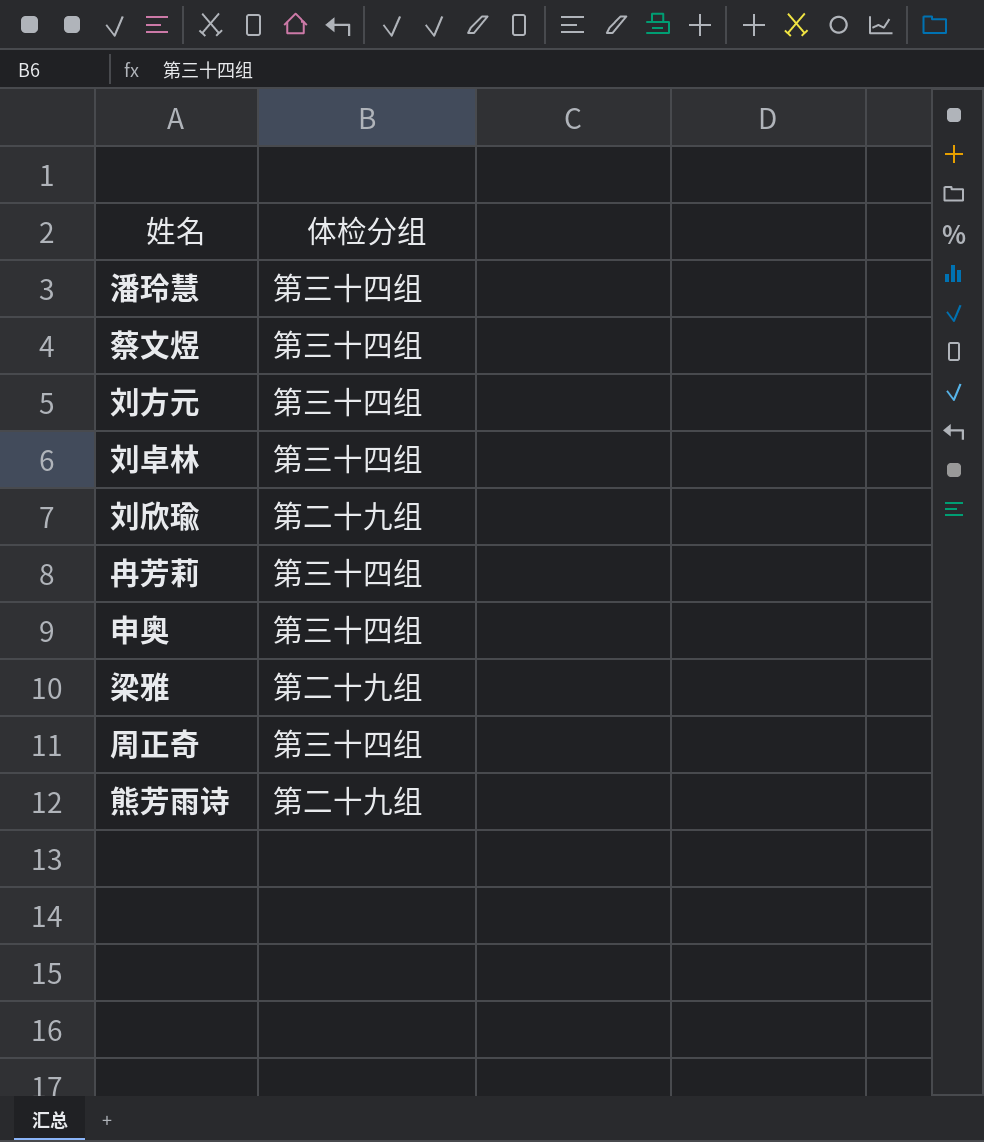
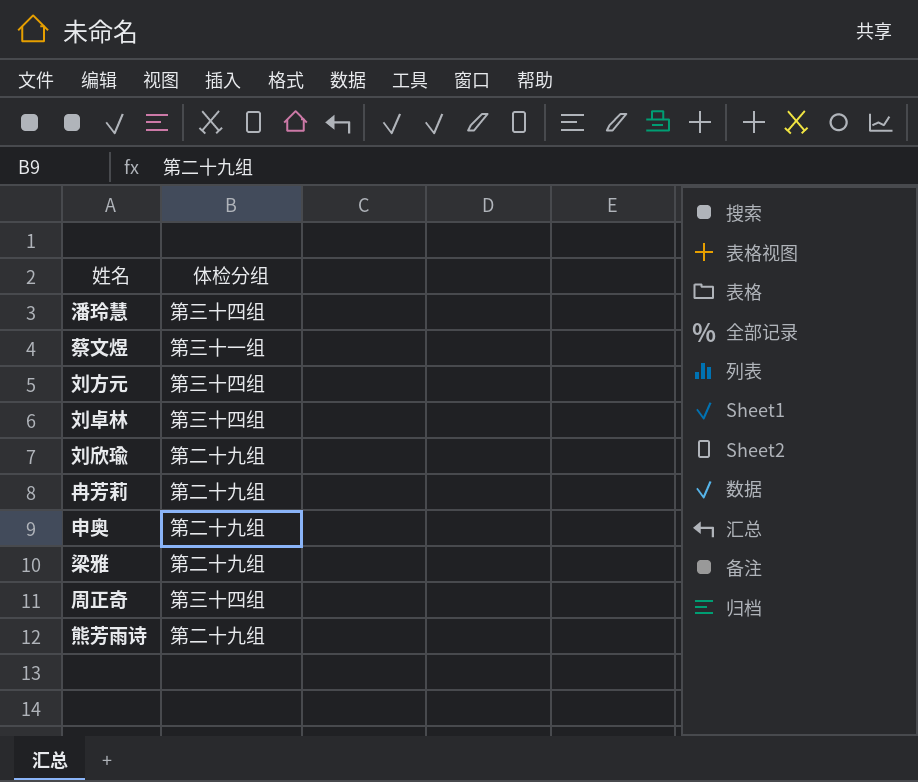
蔡文煜 | 体检分组: 第三十四组 -> 第三十一组
冉芳莉 | 体检分组: 第三十四组 -> 第二十九组
申奥 | 体检分组: 第三十四组 -> 第二十九组

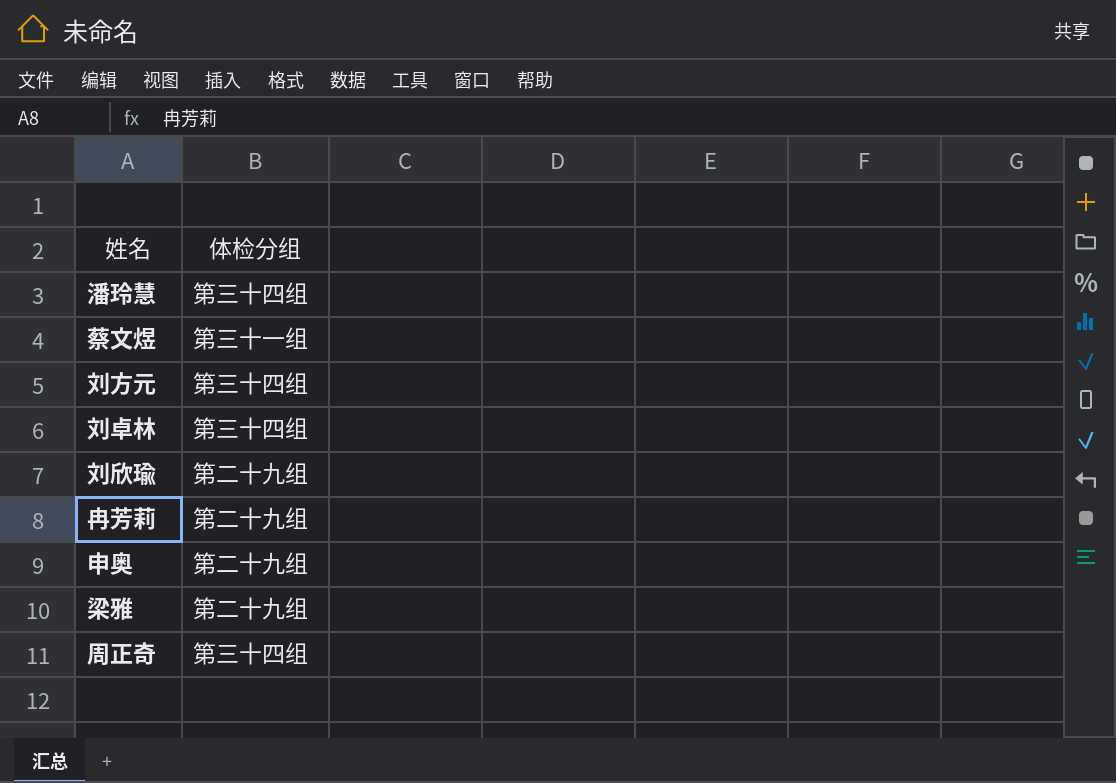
row 熊芳雨诗: 第二十九组 -> none

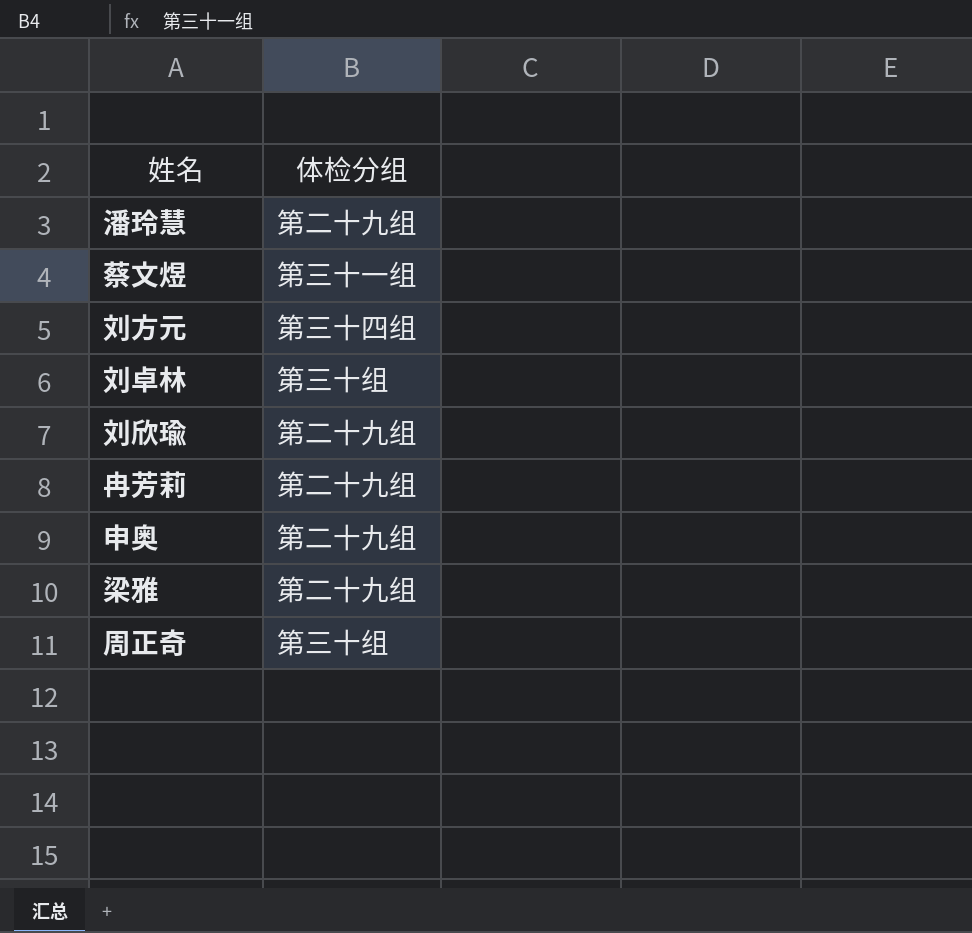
潘玲慧 | 体检分组: 第三十四组 -> 第二十九组
刘卓林 | 体检分组: 第三十四组 -> 第三十组
周正奇 | 体检分组: 第三十四组 -> 第三十组

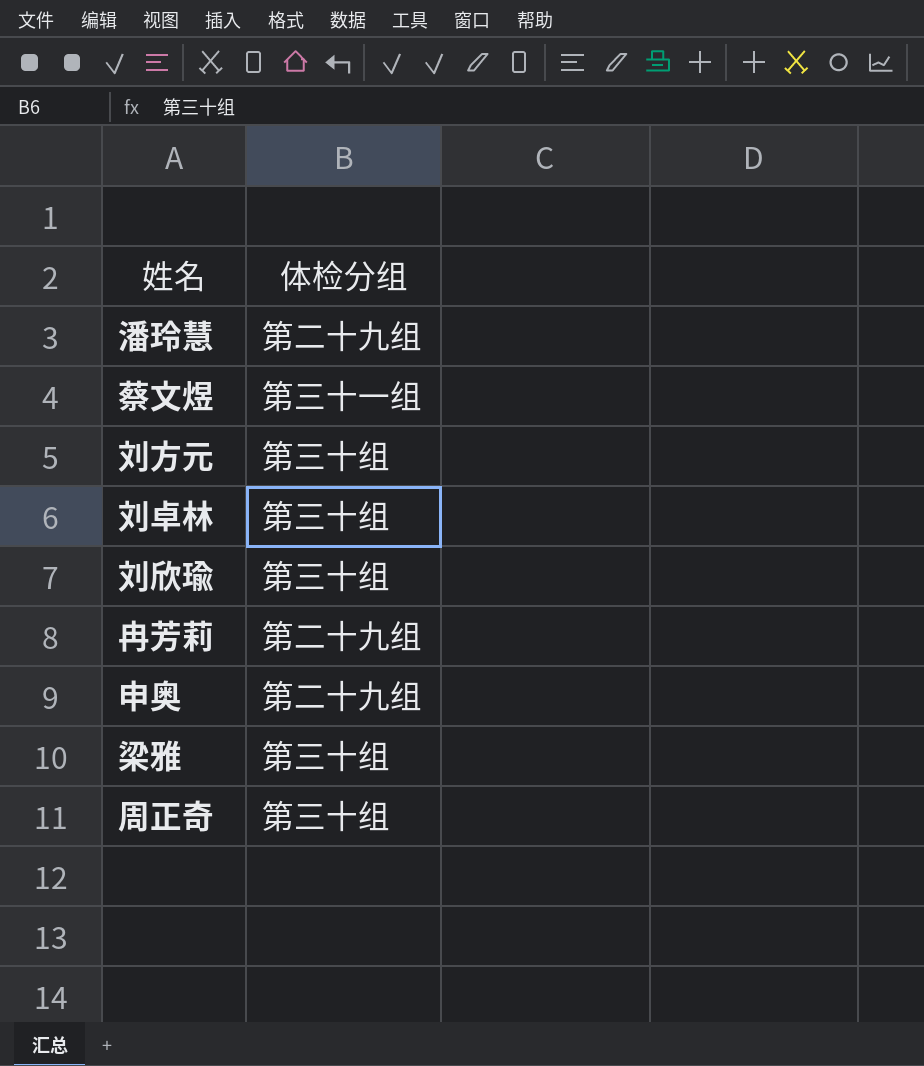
刘方元 | 体检分组: 第三十四组 -> 第三十组
刘欣瑜 | 体检分组: 第二十九组 -> 第三十组
梁雅 | 体检分组: 第二十九组 -> 第三十组

